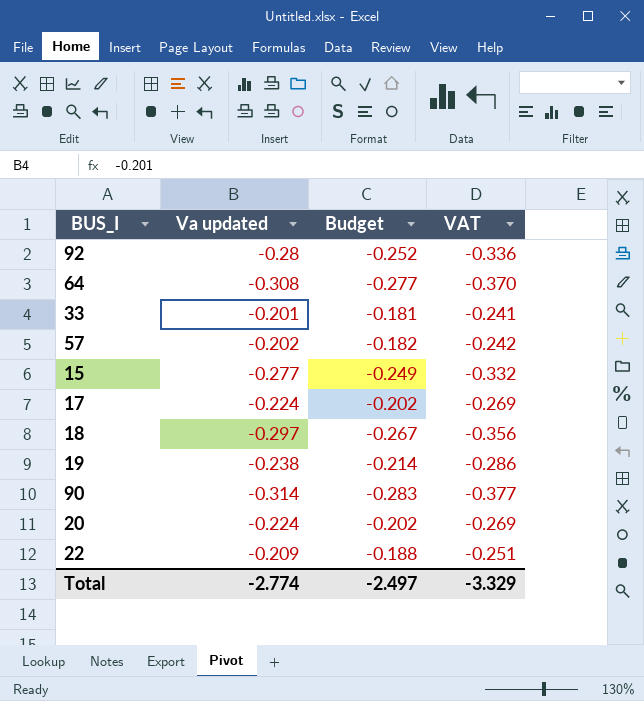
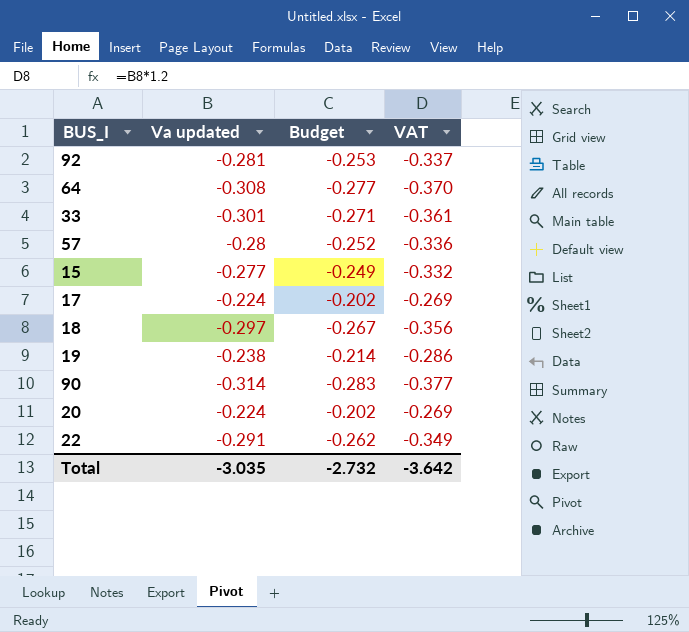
92 | Va updated: -0.28 -> -0.281
92 | Budget: -0.252 -> -0.253
92 | VAT: -0.336 -> -0.337
33 | Va updated: -0.201 -> -0.301
33 | Budget: -0.181 -> -0.271
33 | VAT: -0.241 -> -0.361
57 | Va updated: -0.202 -> -0.28
57 | Budget: -0.182 -> -0.252
57 | VAT: -0.242 -> -0.336
22 | Va updated: -0.209 -> -0.291
22 | Budget: -0.188 -> -0.262
22 | VAT: -0.251 -> -0.349
Total | Va updated: -2.774 -> -3.035
Total | Budget: -2.497 -> -2.732
Total | VAT: -3.329 -> -3.642

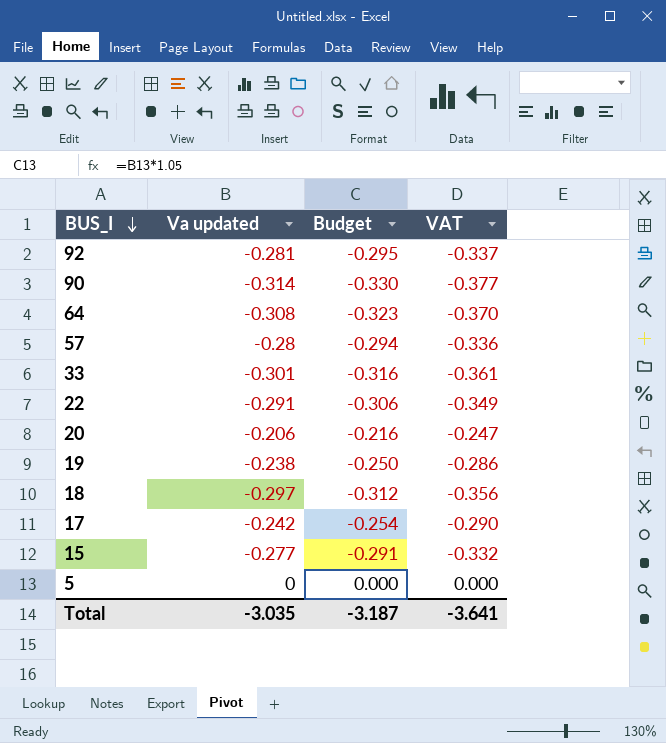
row order: none -> BUS_I descending
column Budget | formula: [Va updated] * 0.9 -> [Va updated] * 1.05
20 | Va updated: -0.224 -> -0.206
20 | VAT: -0.269 -> -0.247
17 | Va updated: -0.224 -> -0.242
17 | VAT: -0.269 -> -0.290
row 5: none -> 0 | 0.000 | 0.000
Total | Budget: -2.732 -> -3.187
Total | VAT: -3.642 -> -3.641

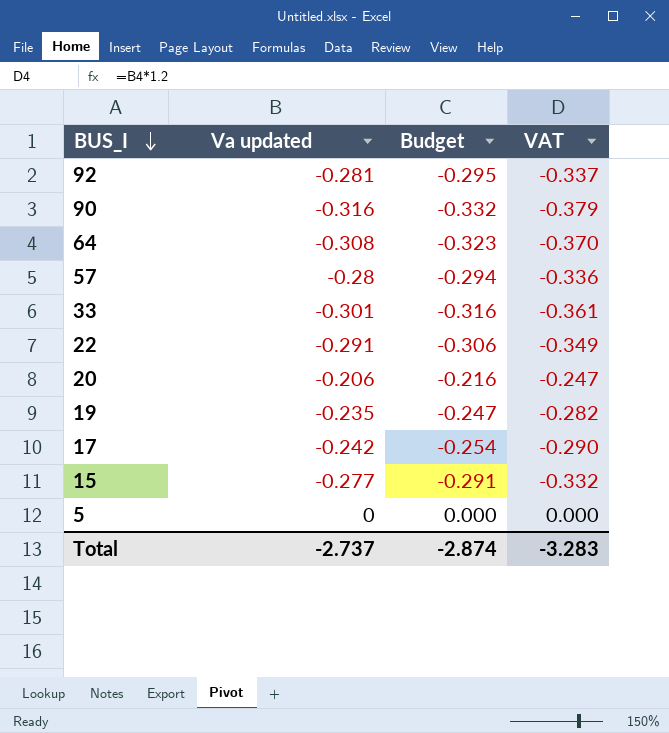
row 18: -0.297 | -0.312 | -0.356 -> none
90 | Va updated: -0.314 -> -0.316
90 | Budget: -0.330 -> -0.332
90 | VAT: -0.377 -> -0.379
19 | Va updated: -0.238 -> -0.235
19 | Budget: -0.250 -> -0.247
19 | VAT: -0.286 -> -0.282
Total | Va updated: -3.035 -> -2.737
Total | Budget: -3.187 -> -2.874
Total | VAT: -3.641 -> -3.283

